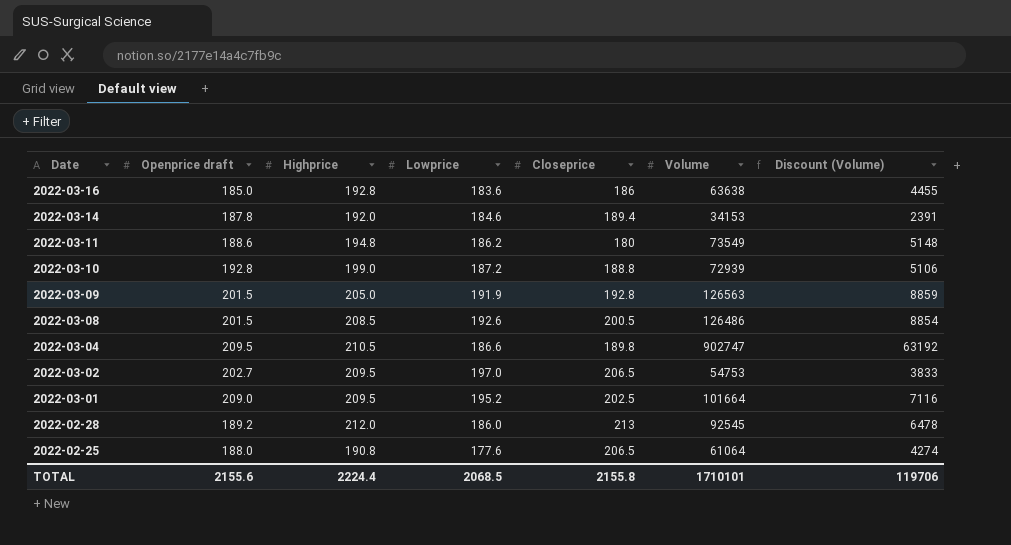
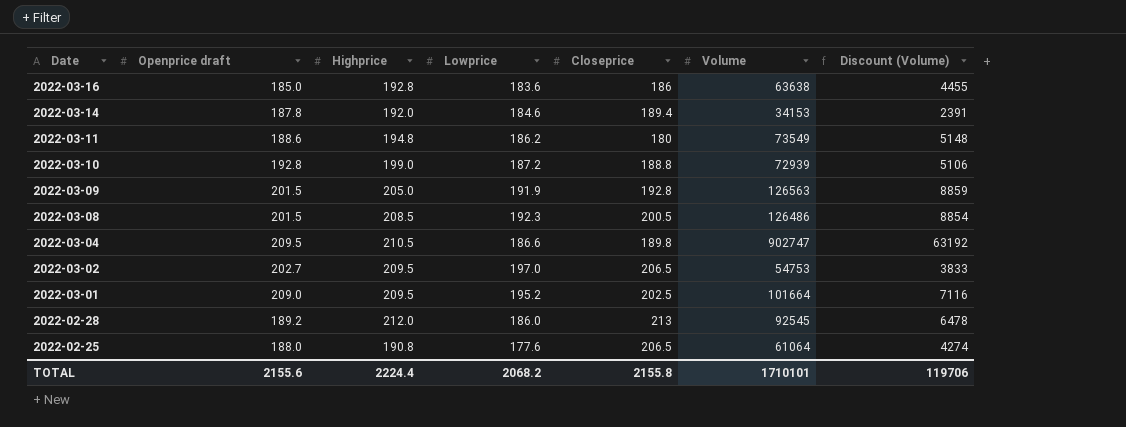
2022-03-08 | Lowprice: 192.6 -> 192.3
TOTAL | Lowprice: 2068.5 -> 2068.2

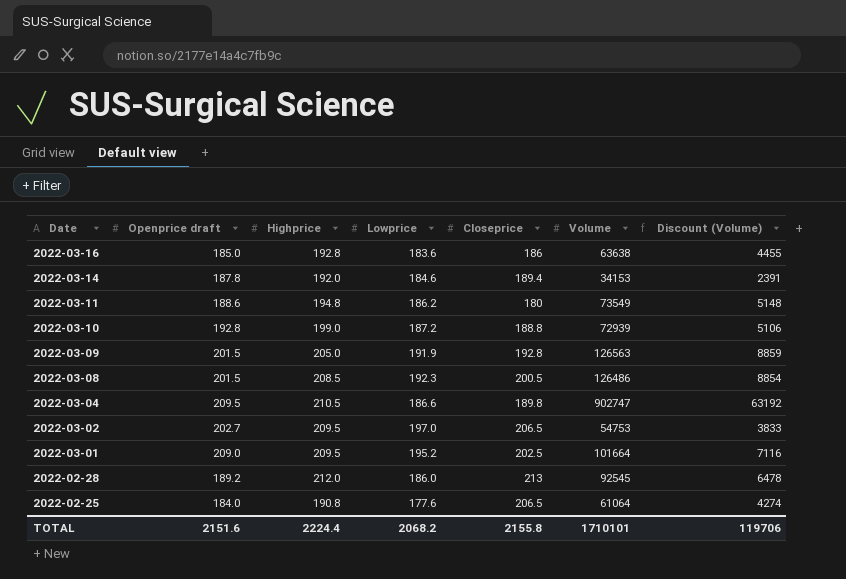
2022-02-25 | Openprice draft: 188.0 -> 184.0
TOTAL | Openprice draft: 2155.6 -> 2151.6

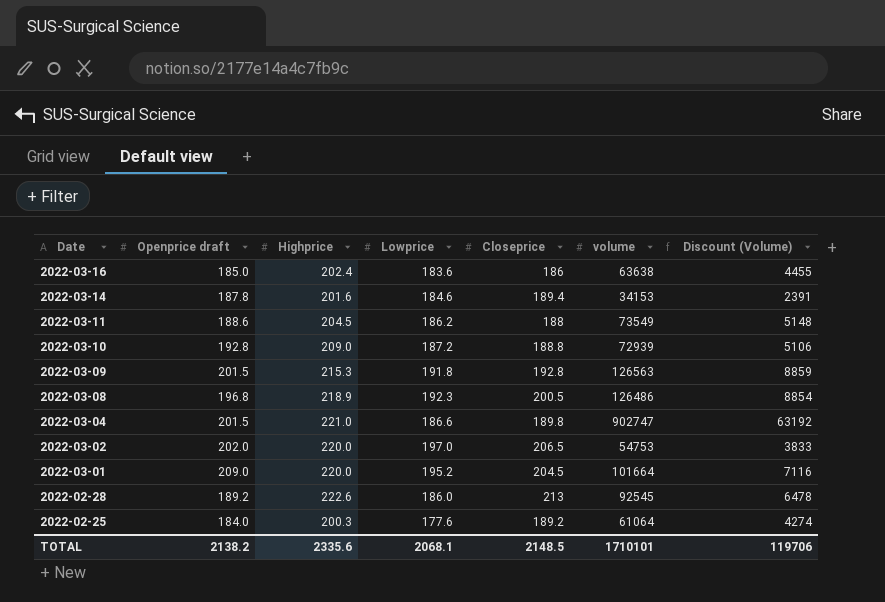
column name: Volume -> volume
2022-03-16 | Highprice: 192.8 -> 202.4
2022-03-14 | Highprice: 192.0 -> 201.6
2022-03-11 | Highprice: 194.8 -> 204.5
2022-03-11 | Closeprice: 180 -> 188
2022-03-10 | Highprice: 199.0 -> 209.0
2022-03-09 | Highprice: 205.0 -> 215.3
2022-03-09 | Lowprice: 191.9 -> 191.8
2022-03-08 | Openprice draft: 201.5 -> 196.8
2022-03-08 | Highprice: 208.5 -> 218.9
2022-03-04 | Openprice draft: 209.5 -> 201.5
2022-03-04 | Highprice: 210.5 -> 221.0
2022-03-02 | Openprice draft: 202.7 -> 202.0
2022-03-02 | Highprice: 209.5 -> 220.0
2022-03-01 | Highprice: 209.5 -> 220.0
2022-03-01 | Closeprice: 202.5 -> 204.5
2022-02-28 | Highprice: 212.0 -> 222.6
2022-02-25 | Highprice: 190.8 -> 200.3
2022-02-25 | Closeprice: 206.5 -> 189.2
TOTAL | Openprice draft: 2151.6 -> 2138.2
TOTAL | Highprice: 2224.4 -> 2335.6
TOTAL | Lowprice: 2068.2 -> 2068.1
TOTAL | Closeprice: 2155.8 -> 2148.5

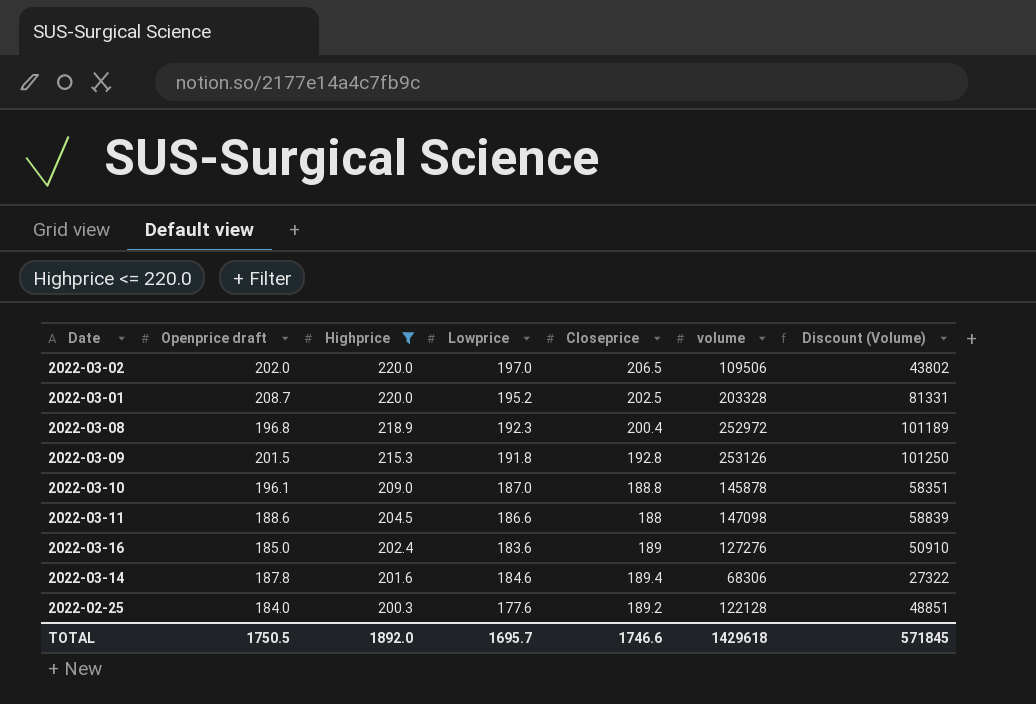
filter: none -> Highprice <= 220.0
row order: Date descending -> Highprice descending
column Discount (Volume) | formula: [volume] * 0.07 -> [volume] * 0.4
2022-03-02 | volume: 54753 -> 109506
2022-03-01 | Openprice draft: 209.0 -> 208.7
2022-03-01 | Closeprice: 204.5 -> 202.5
2022-03-01 | volume: 101664 -> 203328
2022-03-08 | Closeprice: 200.5 -> 200.4
2022-03-08 | volume: 126486 -> 252972
2022-03-09 | volume: 126563 -> 253126
2022-03-10 | Openprice draft: 192.8 -> 196.1
2022-03-10 | Lowprice: 187.2 -> 187.0
2022-03-10 | volume: 72939 -> 145878
2022-03-11 | Lowprice: 186.2 -> 186.6
2022-03-11 | volume: 73549 -> 147098
2022-03-16 | Closeprice: 186 -> 189
2022-03-16 | volume: 63638 -> 127276
2022-03-14 | volume: 34153 -> 68306
2022-02-25 | volume: 61064 -> 122128
TOTAL | Openprice draft: 2138.2 -> 1750.5
TOTAL | Highprice: 2335.6 -> 1892.0
TOTAL | Lowprice: 2068.1 -> 1695.7
TOTAL | Closeprice: 2148.5 -> 1746.6
TOTAL | volume: 1710101 -> 1429618
TOTAL | Discount (Volume): 119706 -> 571845

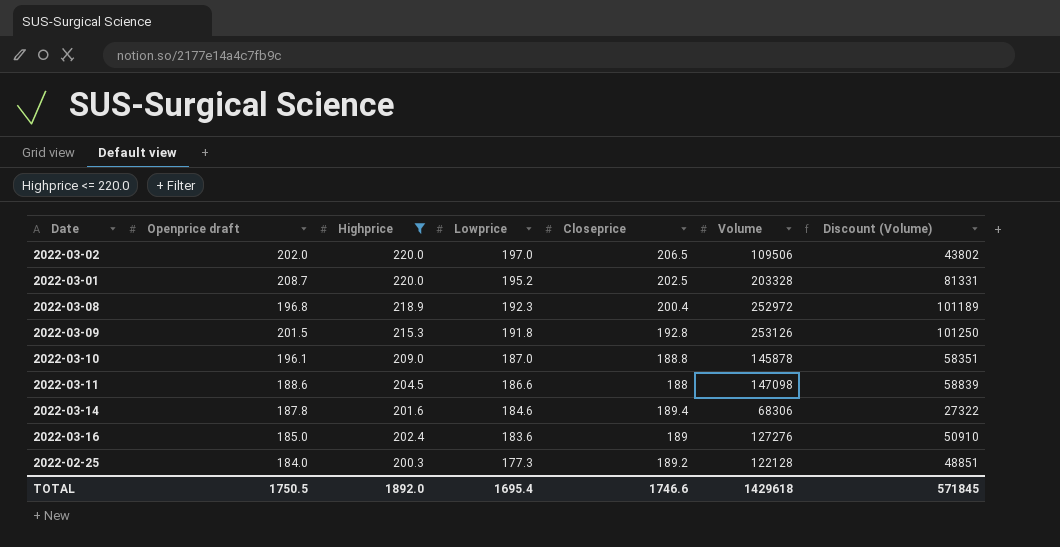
row order: Highprice descending -> Lowprice descending
column name: volume -> Volume
2022-02-25 | Lowprice: 177.6 -> 177.3
TOTAL | Lowprice: 1695.7 -> 1695.4

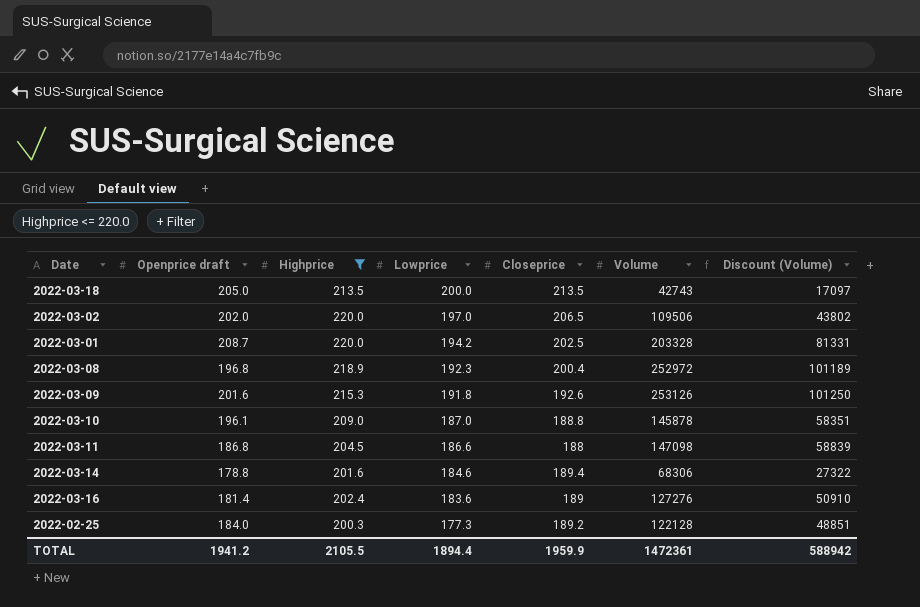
row 2022-03-18: none -> 205.0 | 213.5 | 200.0 | 213.5 | 42743 | 17097
2022-03-01 | Lowprice: 195.2 -> 194.2
2022-03-09 | Openprice draft: 201.5 -> 201.6
2022-03-09 | Closeprice: 192.8 -> 192.6
2022-03-11 | Openprice draft: 188.6 -> 186.8
2022-03-14 | Openprice draft: 187.8 -> 178.8
2022-03-16 | Openprice draft: 185.0 -> 181.4
TOTAL | Openprice draft: 1750.5 -> 1941.2
TOTAL | Highprice: 1892.0 -> 2105.5
TOTAL | Lowprice: 1695.4 -> 1894.4
TOTAL | Closeprice: 1746.6 -> 1959.9
TOTAL | Volume: 1429618 -> 1472361
TOTAL | Discount (Volume): 571845 -> 588942

